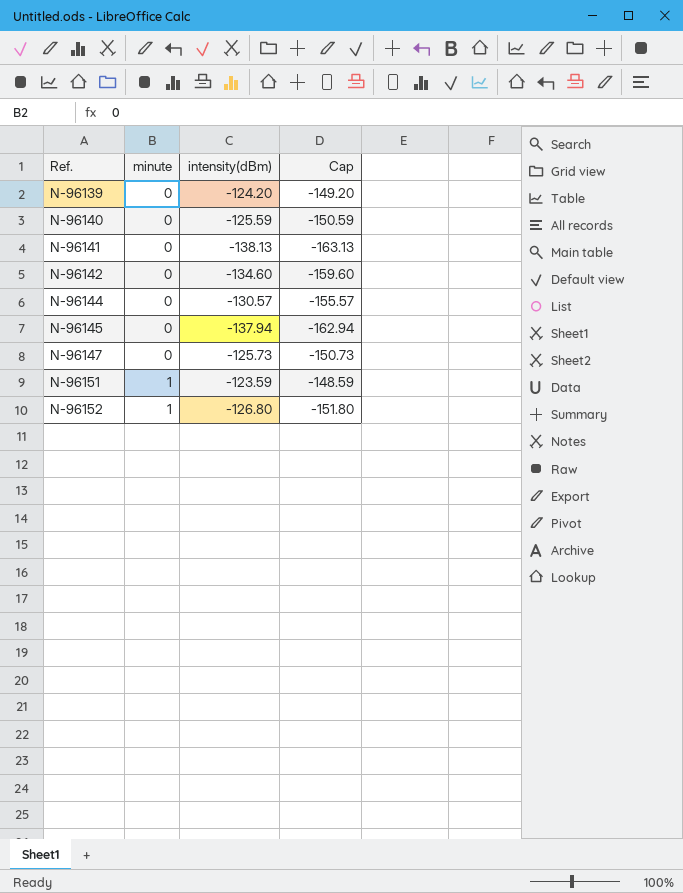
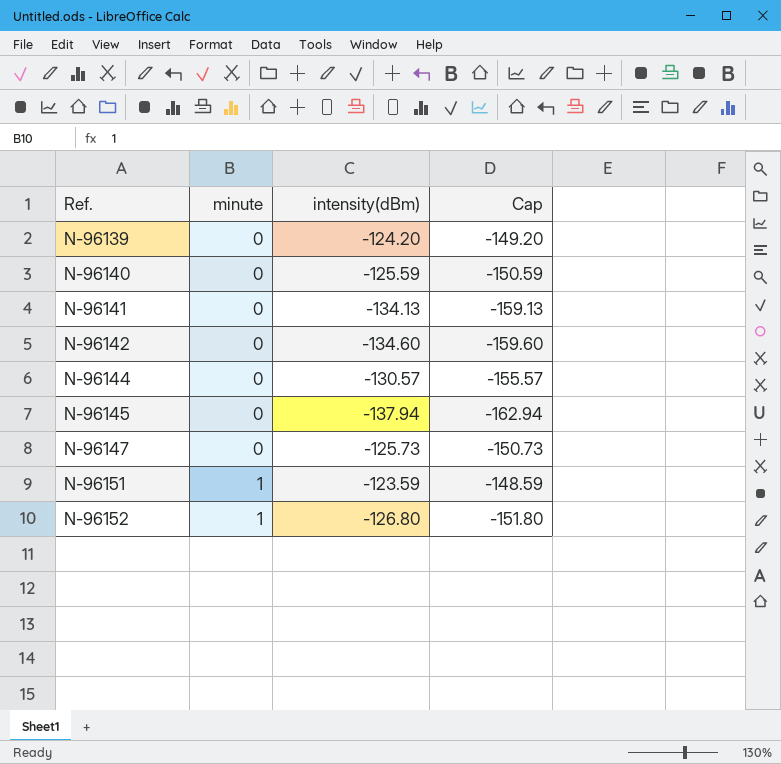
N-96141 | intensity(dBm): -138.13 -> -134.13
N-96141 | Cap: -163.13 -> -159.13

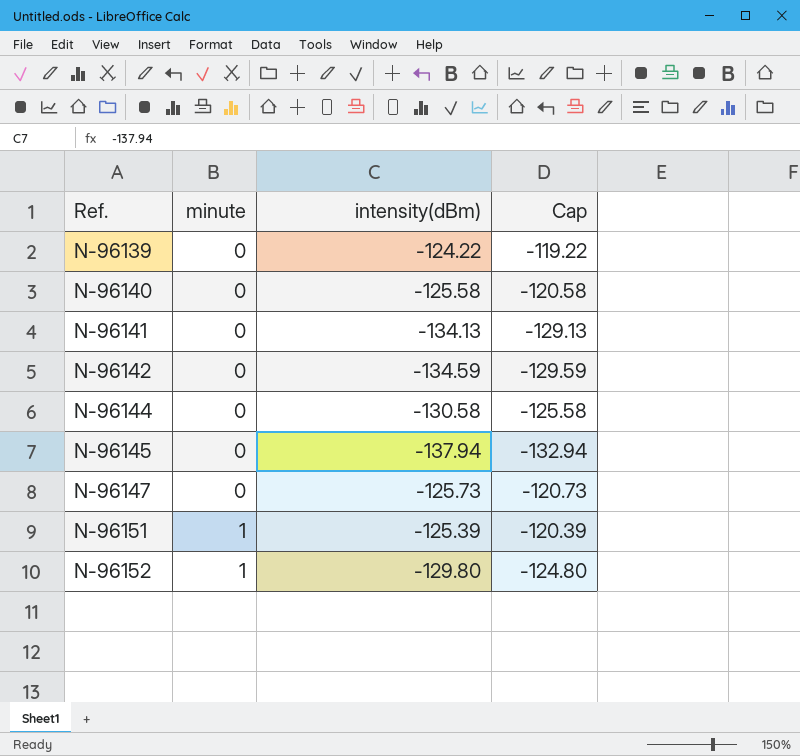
column Cap | formula: [intensity(dBm)] - 25 -> [intensity(dBm)] + 5
N-96139 | intensity(dBm): -124.20 -> -124.22
N-96140 | intensity(dBm): -125.59 -> -125.58
N-96142 | intensity(dBm): -134.60 -> -134.59
N-96144 | intensity(dBm): -130.57 -> -130.58
N-96151 | intensity(dBm): -123.59 -> -125.39
N-96152 | intensity(dBm): -126.80 -> -129.80

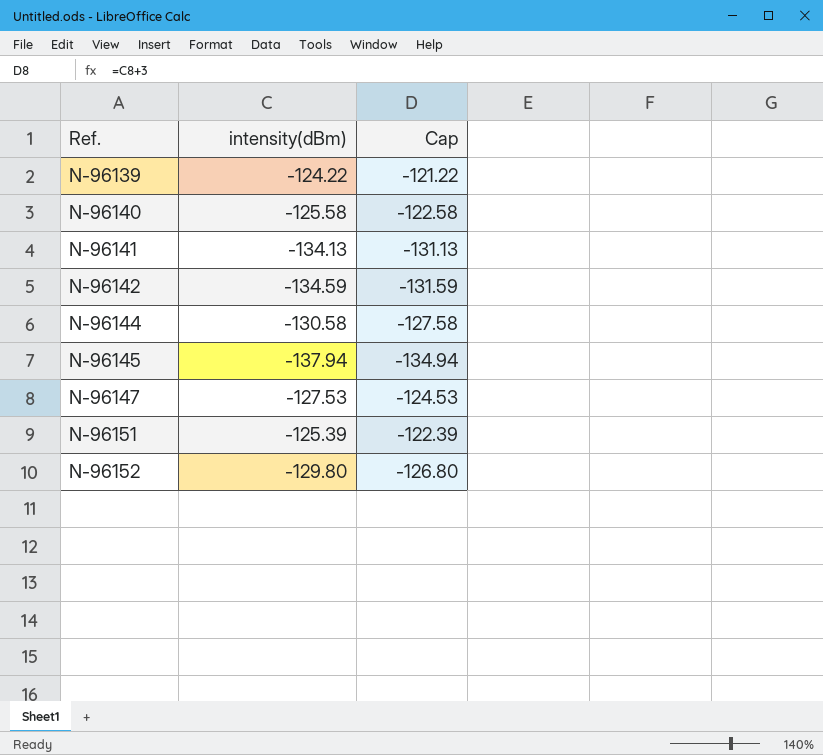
column minute | position: 2 -> none
column Cap | formula: [intensity(dBm)] + 5 -> [intensity(dBm)] + 3
N-96147 | intensity(dBm): -125.73 -> -127.53

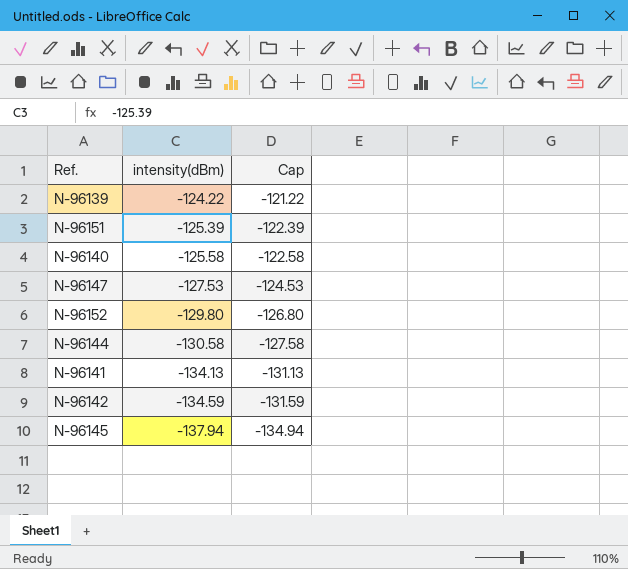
row order: Ref. ascending -> intensity(dBm) descending

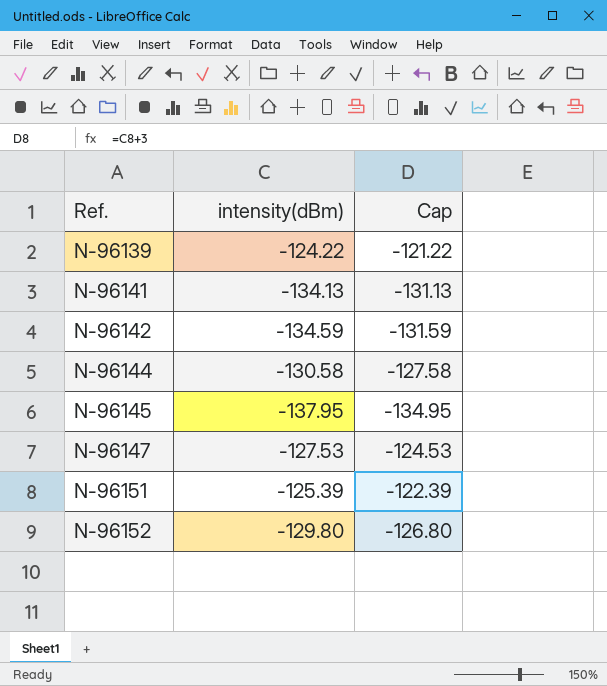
row order: intensity(dBm) descending -> Ref. ascending
row N-96140: -125.58 | -122.58 -> none
N-96145 | intensity(dBm): -137.94 -> -137.95
N-96145 | Cap: -134.94 -> -134.95

